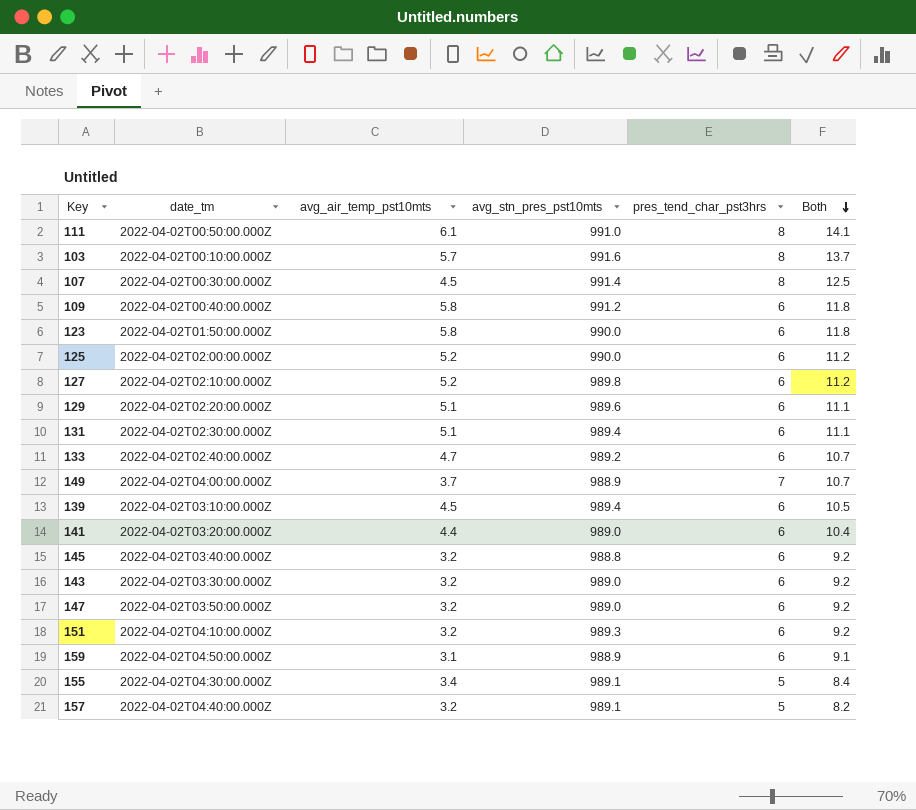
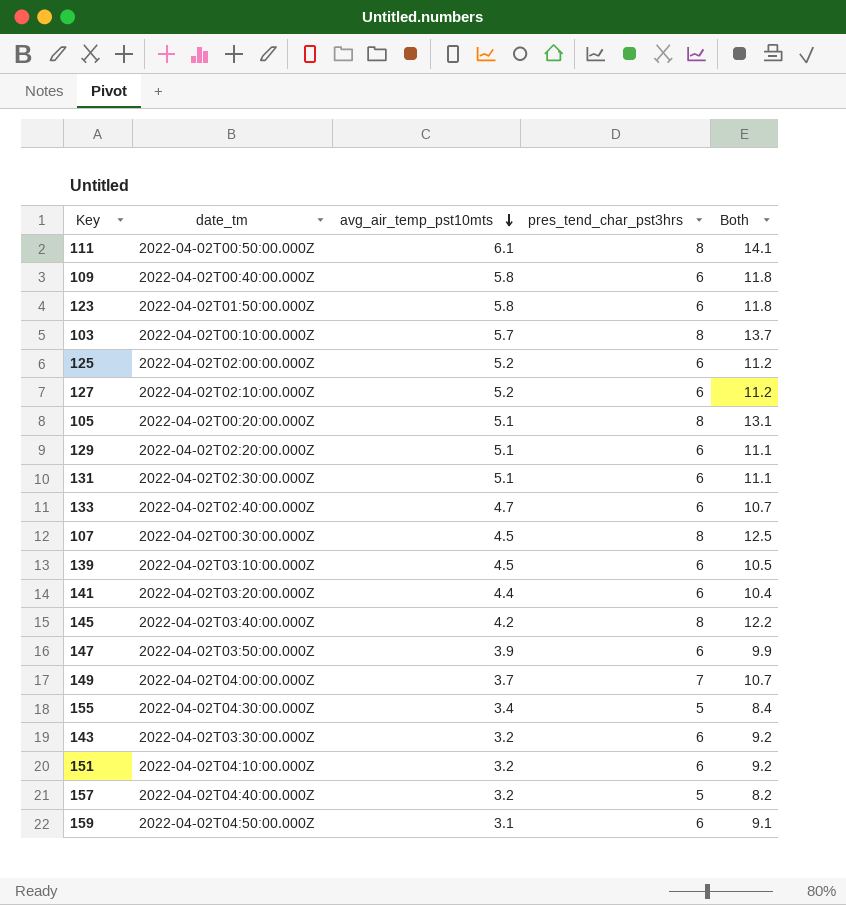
row order: Both descending -> avg_air_temp_pst10mts descending
column avg_stn_pres_pst10mts | position: 4 -> none
row 105: none -> 2022-04-02T00:20:00.000Z | 5.1 | 8 | 13.1
145 | avg_air_temp_pst10mts: 3.2 -> 4.2
145 | pres_tend_char_pst3hrs: 6 -> 8
145 | Both: 9.2 -> 12.2
147 | avg_air_temp_pst10mts: 3.2 -> 3.9
147 | Both: 9.2 -> 9.9

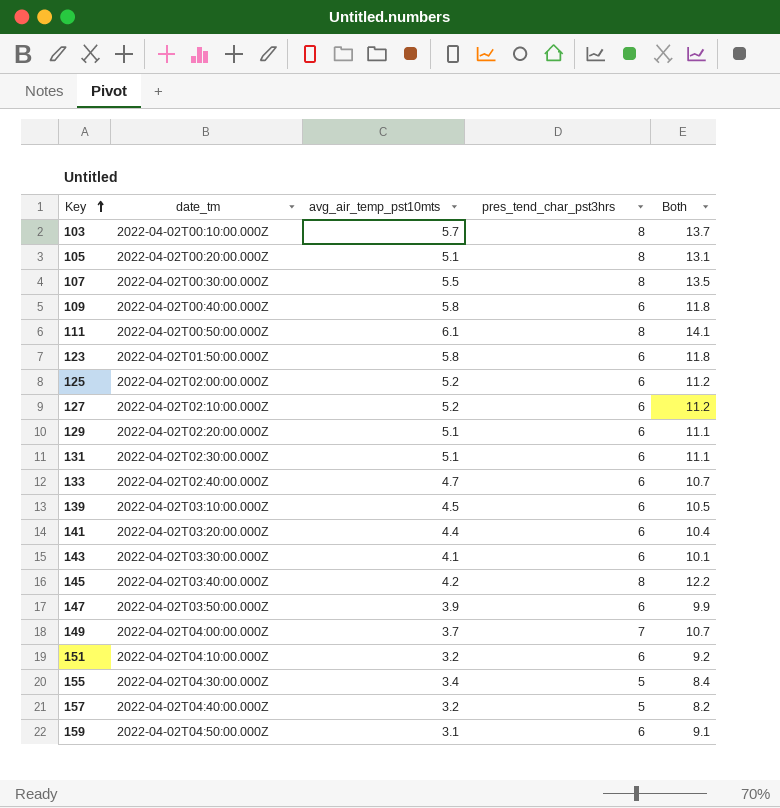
row order: avg_air_temp_pst10mts descending -> Key ascending
107 | avg_air_temp_pst10mts: 4.5 -> 5.5
107 | Both: 12.5 -> 13.5
143 | avg_air_temp_pst10mts: 3.2 -> 4.1
143 | Both: 9.2 -> 10.1

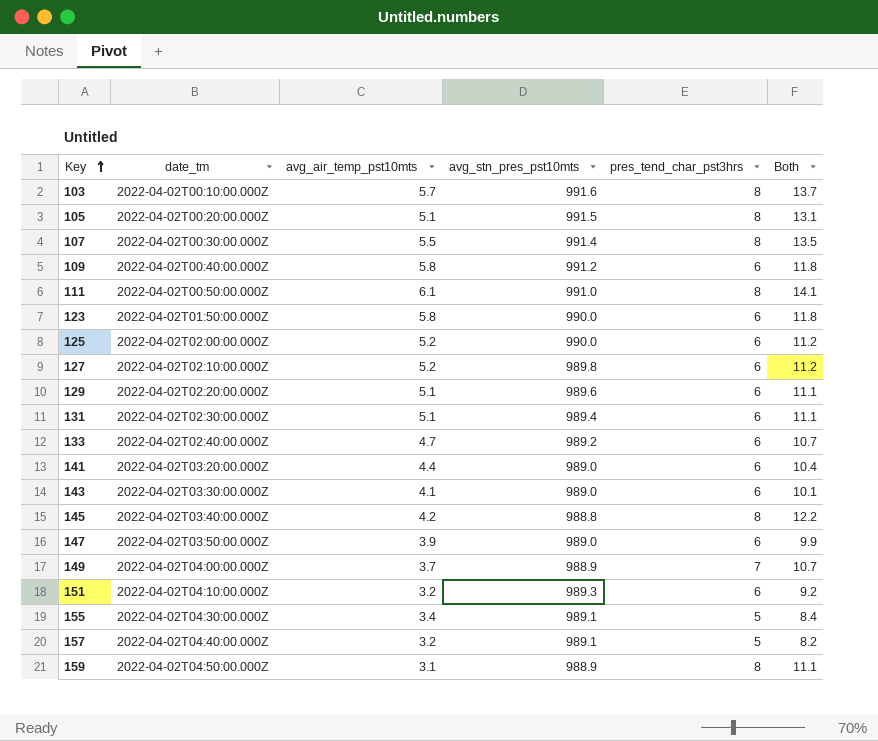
column avg_stn_pres_pst10mts | position: none -> 4
row 139: 2022-04-02T03:10:00.000Z | 4.5 | 6 | 10.5 -> none
159 | pres_tend_char_pst3hrs: 6 -> 8
159 | Both: 9.1 -> 11.1

